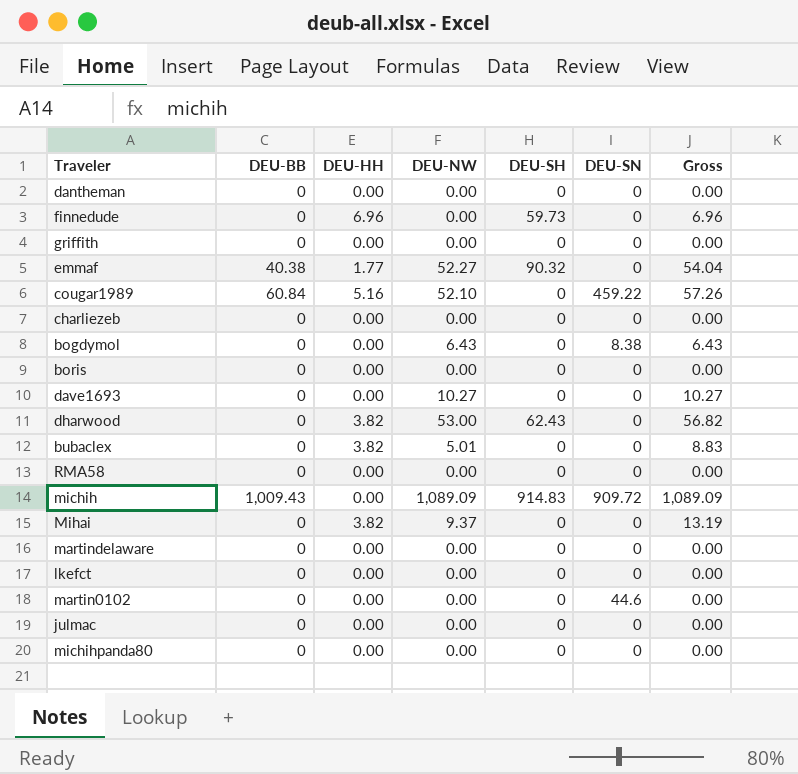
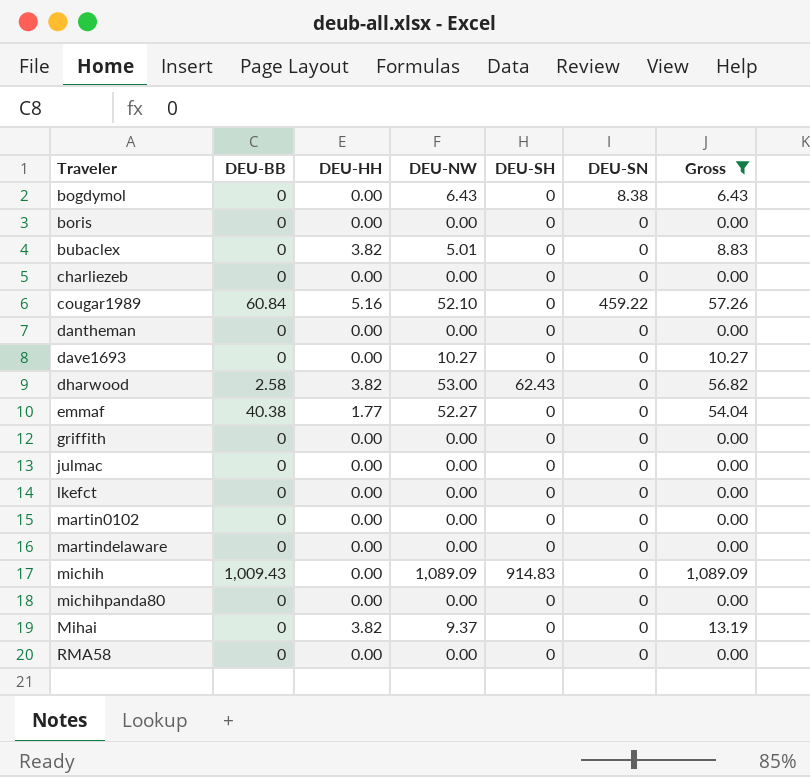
filter: none -> Gross != 6.96
row order: none -> Traveler ascending
dharwood | DEU-BB: 0 -> 2.58
emmaf | DEU-SH: 90.32 -> 0
martin0102 | DEU-SN: 44.6 -> 0
michih | DEU-SN: 909.72 -> 0

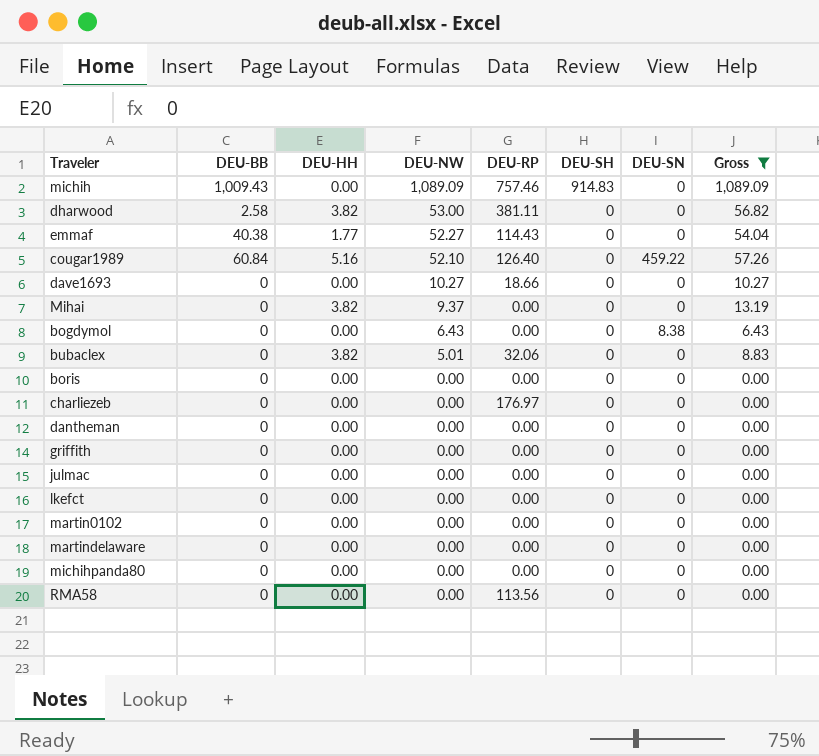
row order: Traveler ascending -> DEU-NW descending
column DEU-RP | position: none -> 5
dharwood | DEU-SH: 62.43 -> 0

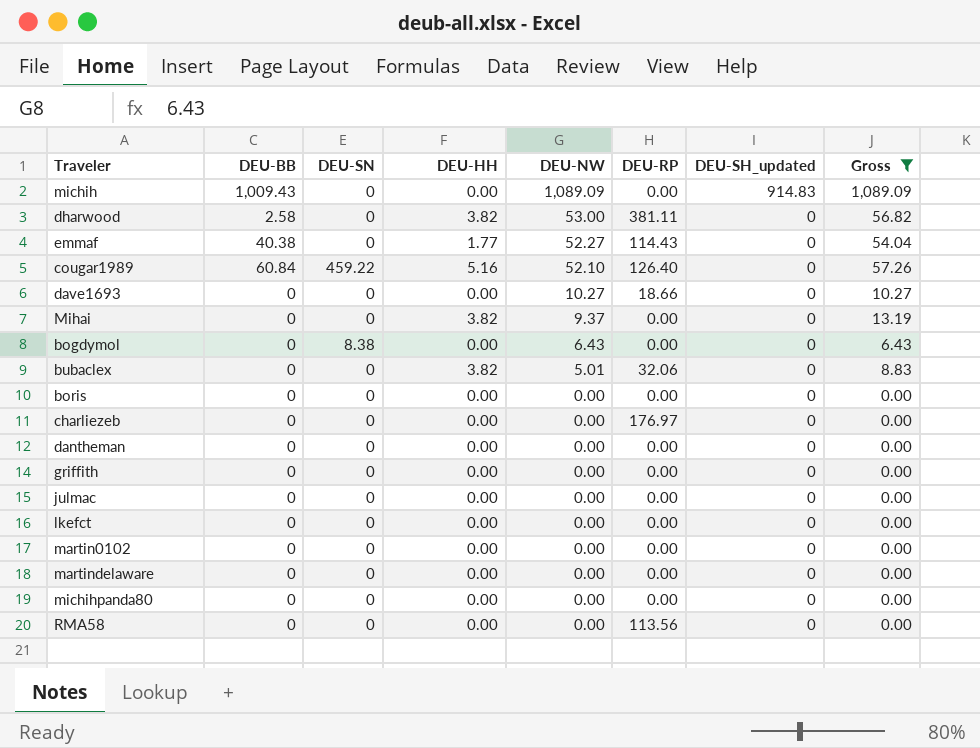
column DEU-SN | position: 7 -> 3
column name: DEU-SH -> DEU-SH_updated
michih | DEU-RP: 757.46 -> 0.00

